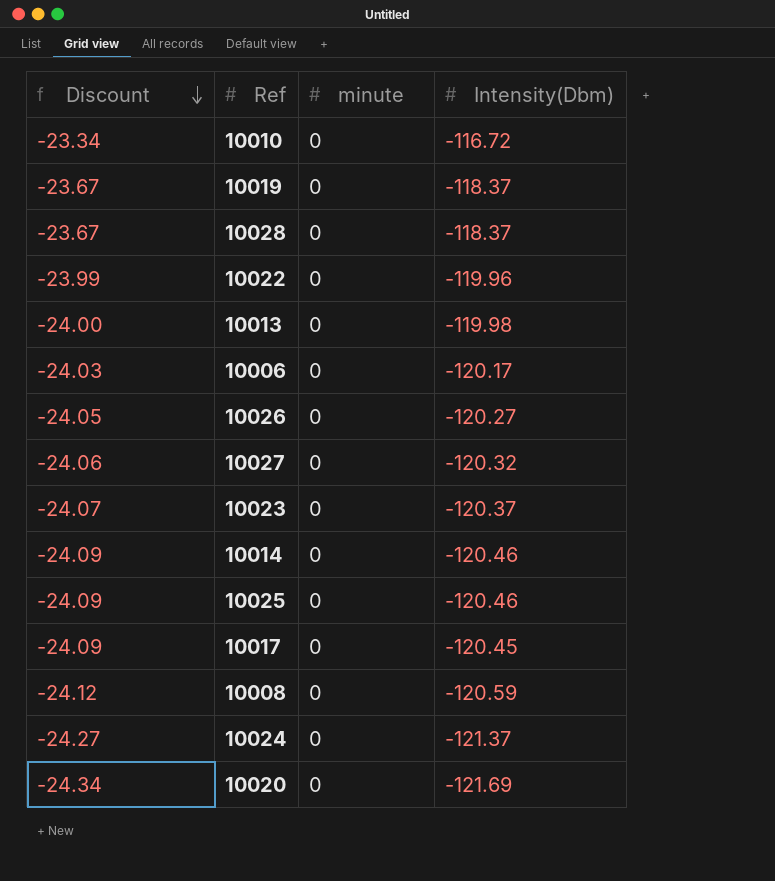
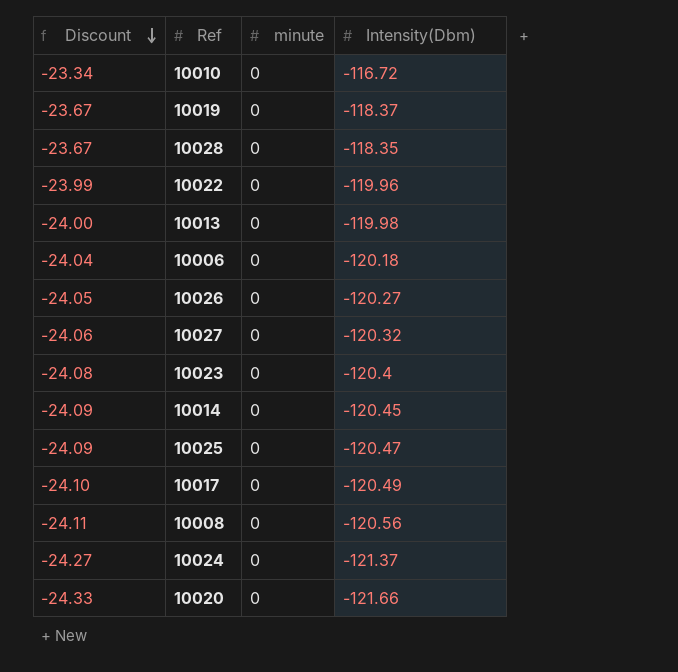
10028 | Intensity(Dbm): -118.37 -> -118.35
10006 | Discount: -24.03 -> -24.04
10006 | Intensity(Dbm): -120.17 -> -120.18
10023 | Discount: -24.07 -> -24.08
10023 | Intensity(Dbm): -120.37 -> -120.4
10014 | Intensity(Dbm): -120.46 -> -120.45
10025 | Intensity(Dbm): -120.46 -> -120.47
10017 | Discount: -24.09 -> -24.10
10017 | Intensity(Dbm): -120.45 -> -120.49
10008 | Discount: -24.12 -> -24.11
10008 | Intensity(Dbm): -120.59 -> -120.56
10020 | Discount: -24.34 -> -24.33
10020 | Intensity(Dbm): -121.69 -> -121.66

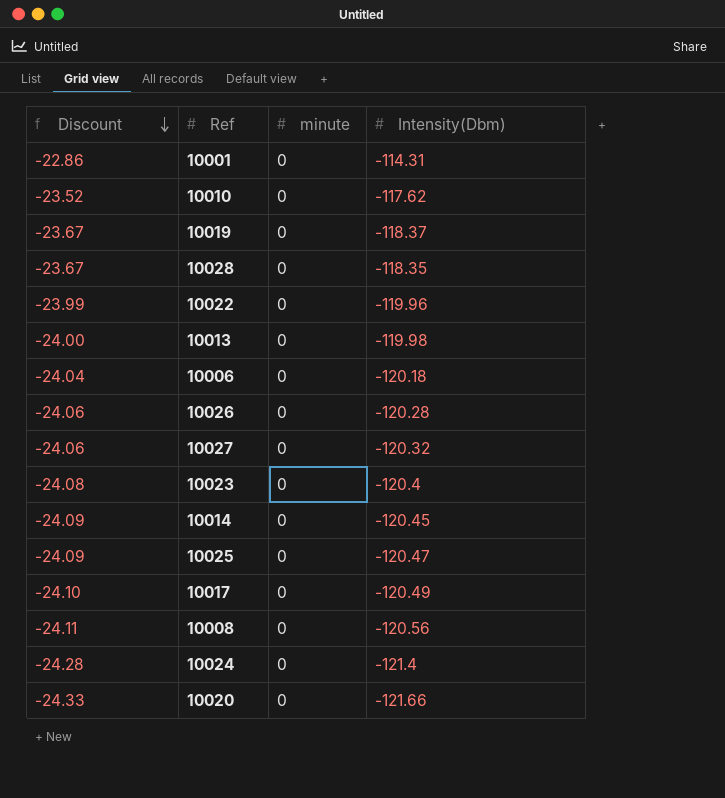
row 10001: none -> -22.86 | 0 | -114.31
10010 | Discount: -23.34 -> -23.52
10010 | Intensity(Dbm): -116.72 -> -117.62
10026 | Discount: -24.05 -> -24.06
10026 | Intensity(Dbm): -120.27 -> -120.28
10024 | Discount: -24.27 -> -24.28
10024 | Intensity(Dbm): -121.37 -> -121.4

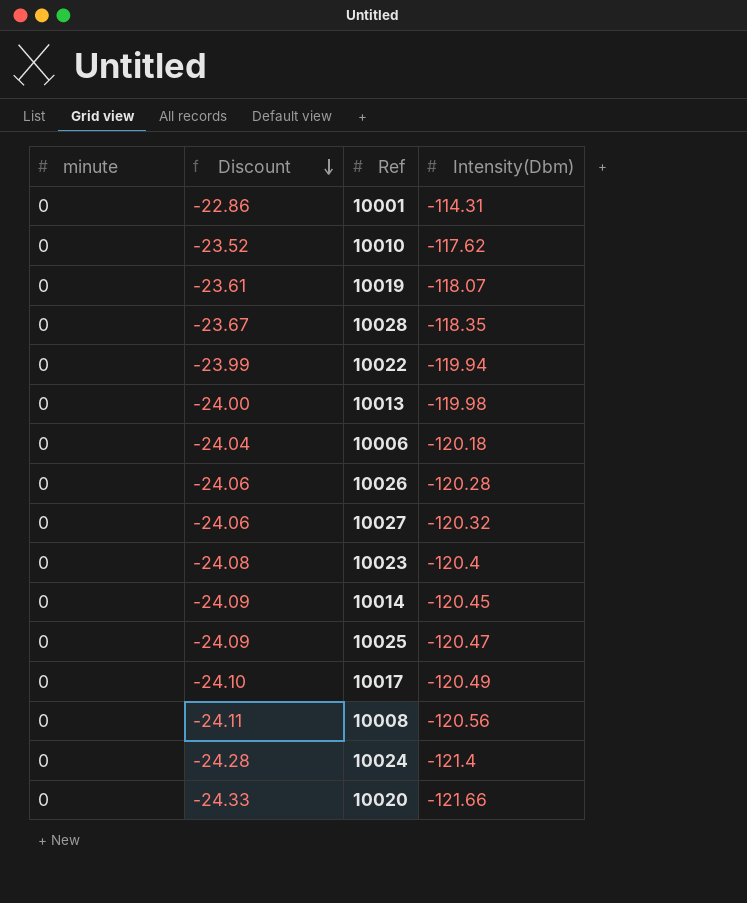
column minute | position: 3 -> 1
10019 | Discount: -23.67 -> -23.61
10019 | Intensity(Dbm): -118.37 -> -118.07
10022 | Intensity(Dbm): -119.96 -> -119.94

